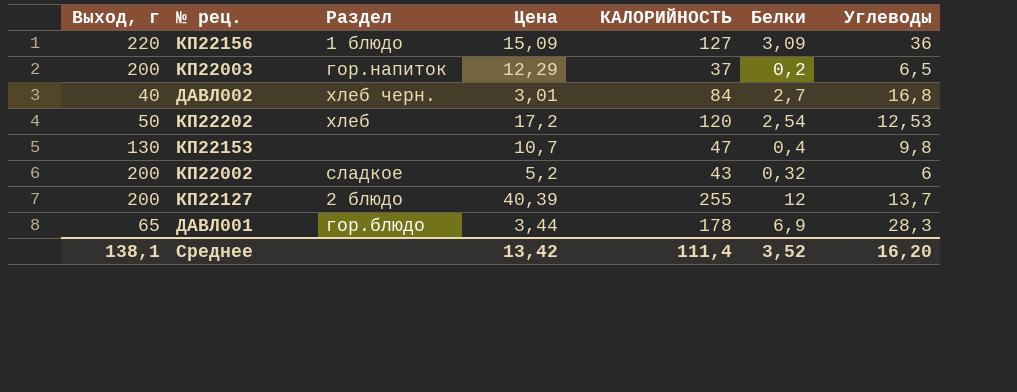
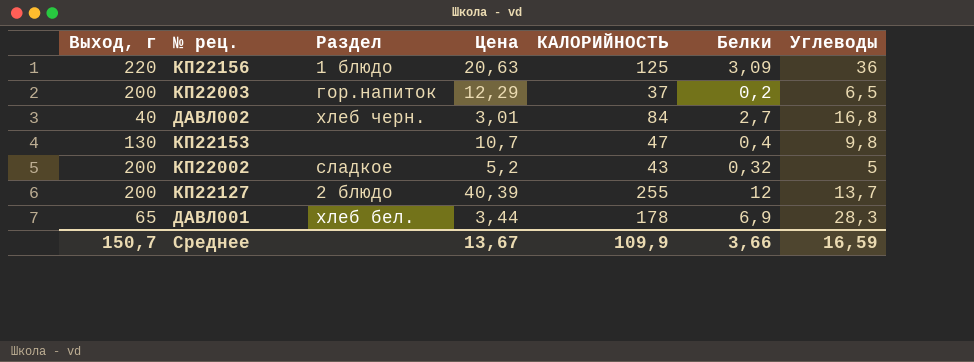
row КП22202: 50 | хлеб | 17,2 | 120 | 2,54 | 12,53 -> none
КП22156 | Цена: 15,09 -> 20,63
КП22156 | КАЛОРИЙНОСТЬ: 127 -> 125
КП22002 | Углеводы: 6 -> 5
ДАВЛ001 | Раздел: гор.блюдо -> хлеб бел.
Среднее | Выход, г: 138,1 -> 150,7
Среднее | Цена: 13,42 -> 13,67
Среднее | КАЛОРИЙНОСТЬ: 111,4 -> 109,9
Среднее | Белки: 3,52 -> 3,66
Среднее | Углеводы: 16,20 -> 16,59

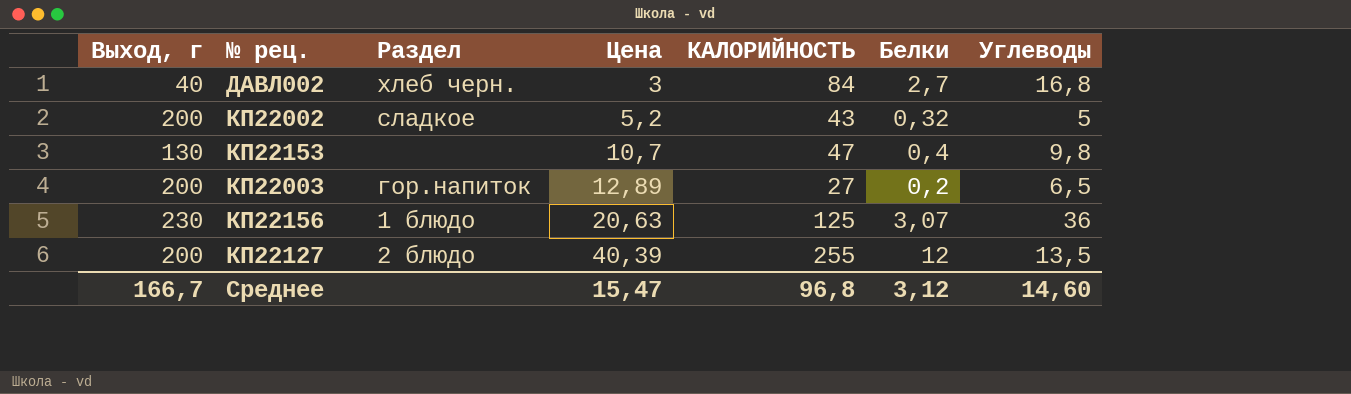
row order: none -> Цена ascending
row ДАВЛ001: 65 | хлеб бел. | 3,44 | 178 | 6,9 | 28,3 -> none
ДАВЛ002 | Цена: 3,01 -> 3
КП22003 | Цена: 12,29 -> 12,89
КП22003 | КАЛОРИЙНОСТЬ: 37 -> 27
КП22156 | Выход, г: 220 -> 230
КП22156 | Белки: 3,09 -> 3,07
КП22127 | Углеводы: 13,7 -> 13,5
Среднее | Выход, г: 150,7 -> 166,7
Среднее | Цена: 13,67 -> 15,47
Среднее | КАЛОРИЙНОСТЬ: 109,9 -> 96,8
Среднее | Белки: 3,66 -> 3,12
Среднее | Углеводы: 16,59 -> 14,60

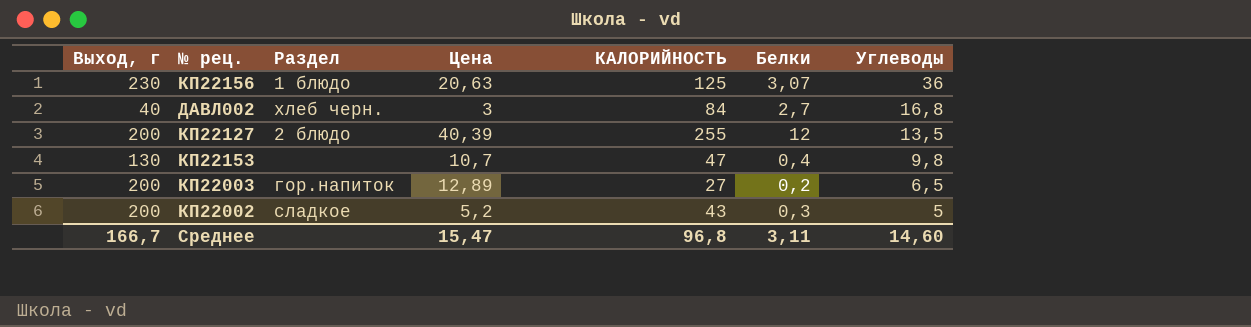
row order: Цена ascending -> Углеводы descending
КП22002 | Белки: 0,32 -> 0,3
Среднее | Белки: 3,12 -> 3,11

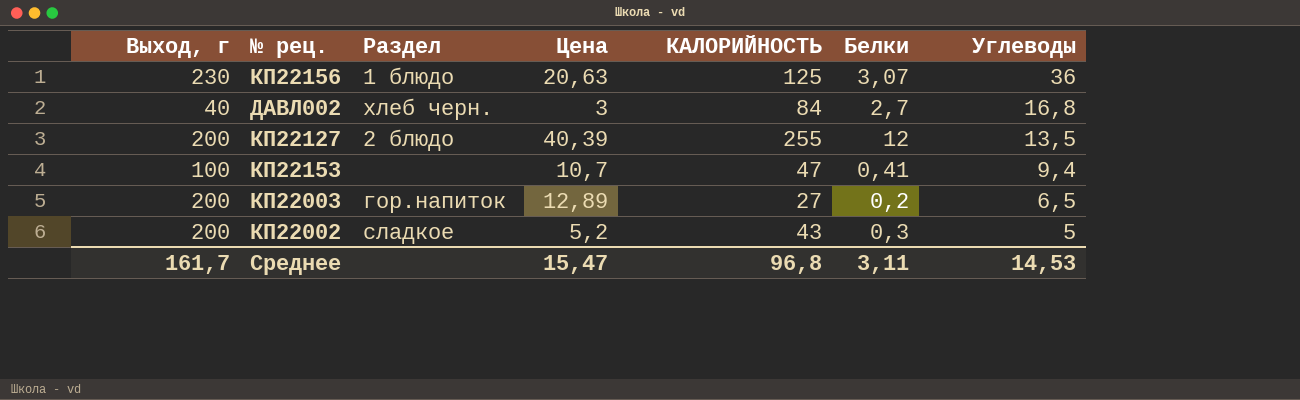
КП22153 | Выход, г: 130 -> 100
КП22153 | Белки: 0,4 -> 0,41
КП22153 | Углеводы: 9,8 -> 9,4
Среднее | Выход, г: 166,7 -> 161,7
Среднее | Углеводы: 14,60 -> 14,53

